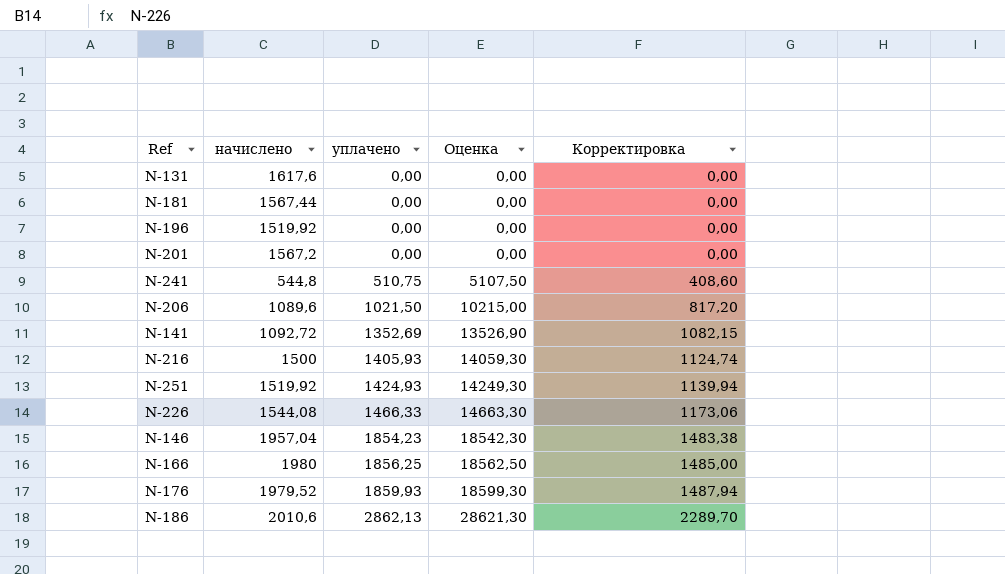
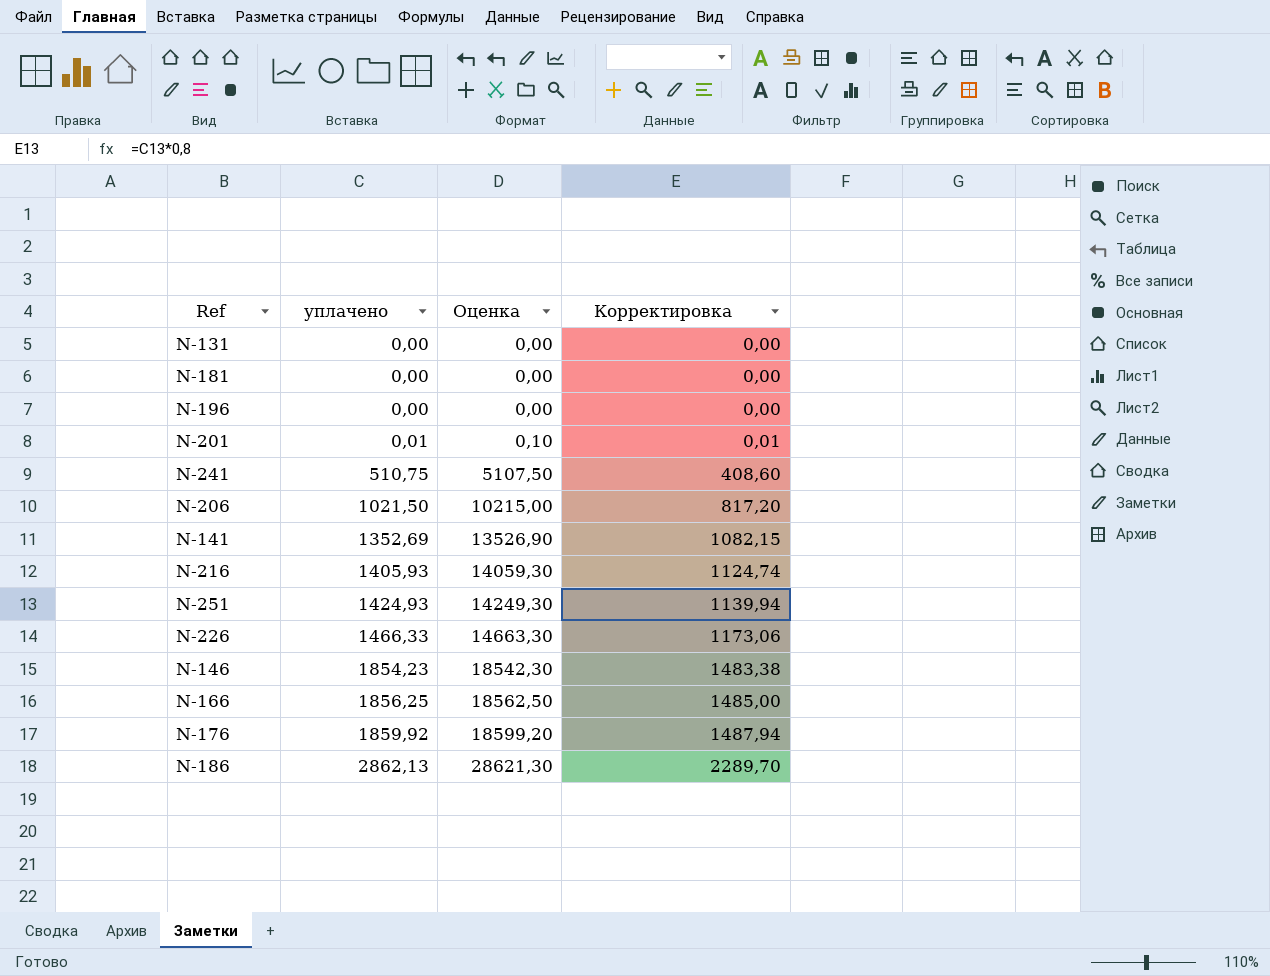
column начислено | position: 2 -> none
N-201 | уплачено: 0,00 -> 0,01
N-201 | Оценка: 0,00 -> 0,10
N-201 | Корректировка: 0,00 -> 0,01
N-176 | уплачено: 1859,93 -> 1859,92
N-176 | Оценка: 18599,30 -> 18599,20

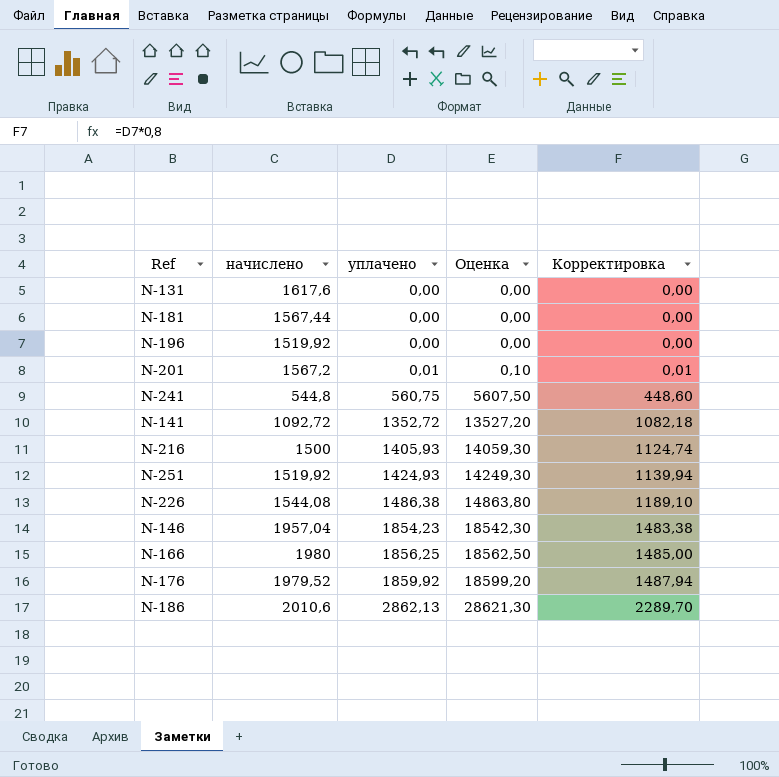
column начислено | position: none -> 2
row N-206: 1021,50 | 10215,00 | 817,20 -> none
N-241 | уплачено: 510,75 -> 560,75
N-241 | Оценка: 5107,50 -> 5607,50
N-241 | Корректировка: 408,60 -> 448,60
N-141 | уплачено: 1352,69 -> 1352,72
N-141 | Оценка: 13526,90 -> 13527,20
N-141 | Корректировка: 1082,15 -> 1082,18
N-226 | уплачено: 1466,33 -> 1486,38
N-226 | Оценка: 14663,30 -> 14863,80
N-226 | Корректировка: 1173,06 -> 1189,10

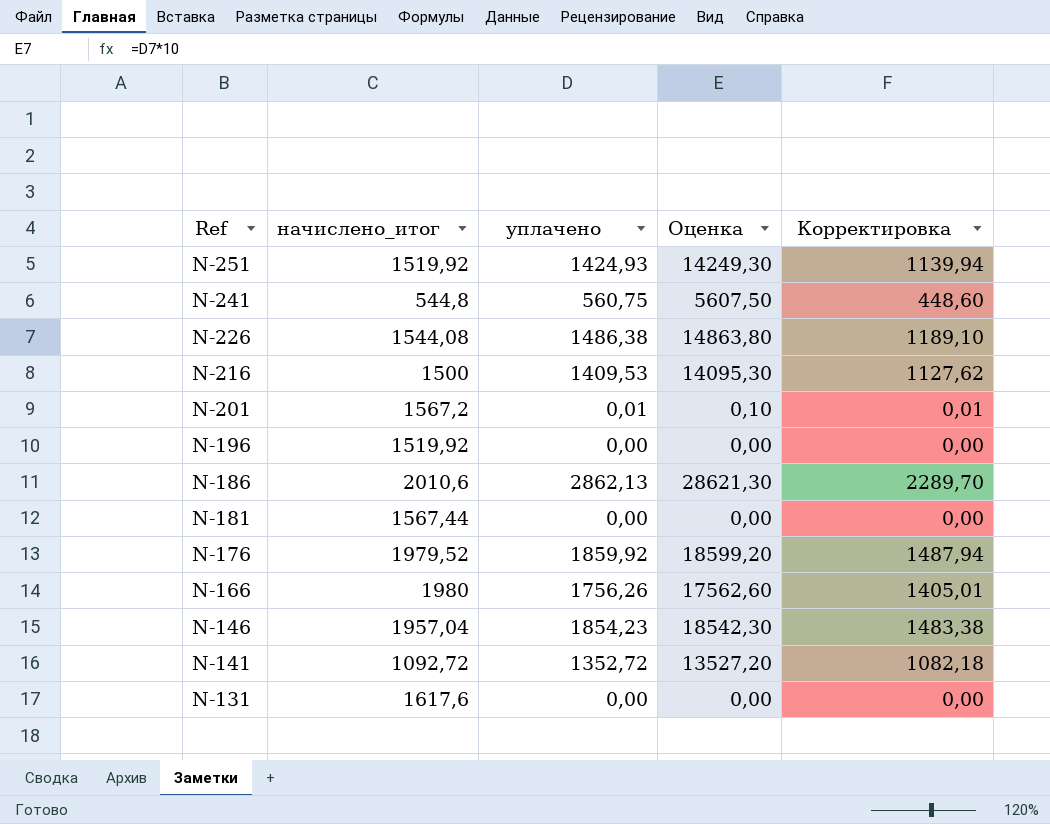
row order: уплачено ascending -> Ref descending
column name: начислено -> начислено_итог
N-216 | уплачено: 1405,93 -> 1409,53
N-216 | Оценка: 14059,30 -> 14095,30
N-216 | Корректировка: 1124,74 -> 1127,62
N-166 | уплачено: 1856,25 -> 1756,26
N-166 | Оценка: 18562,50 -> 17562,60
N-166 | Корректировка: 1485,00 -> 1405,01

